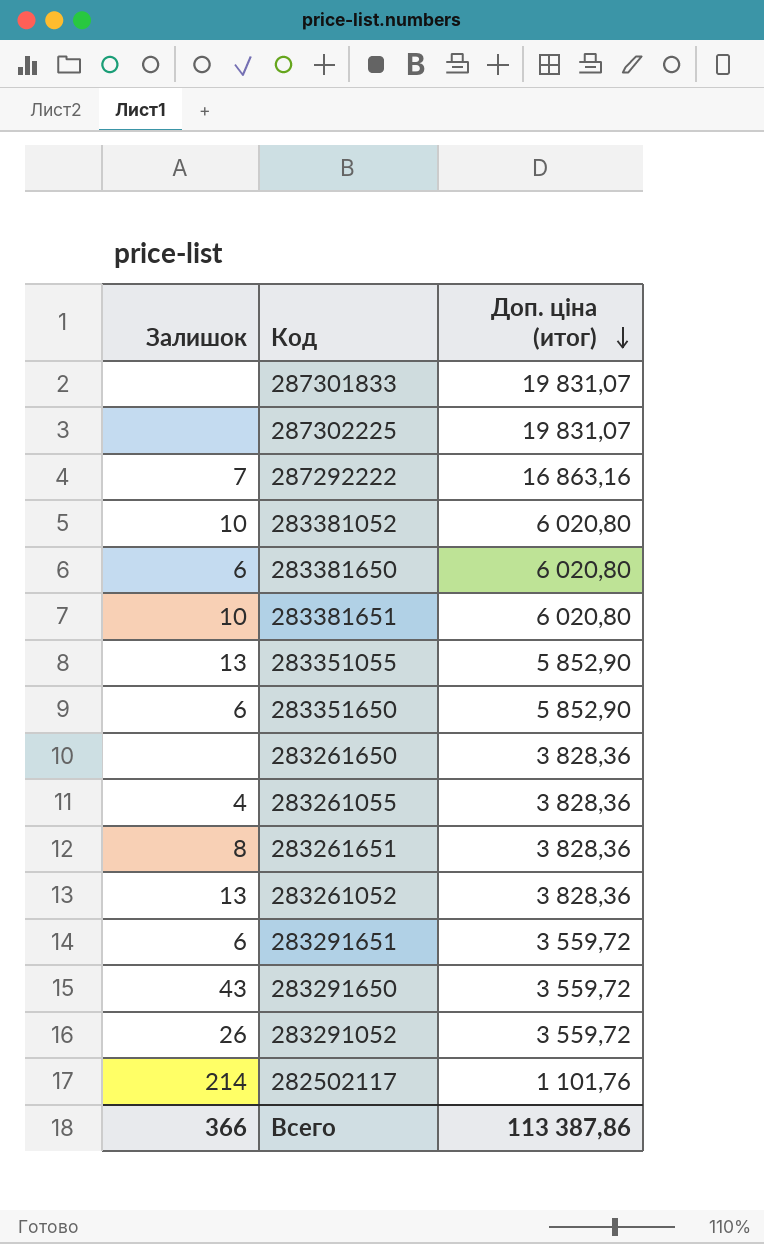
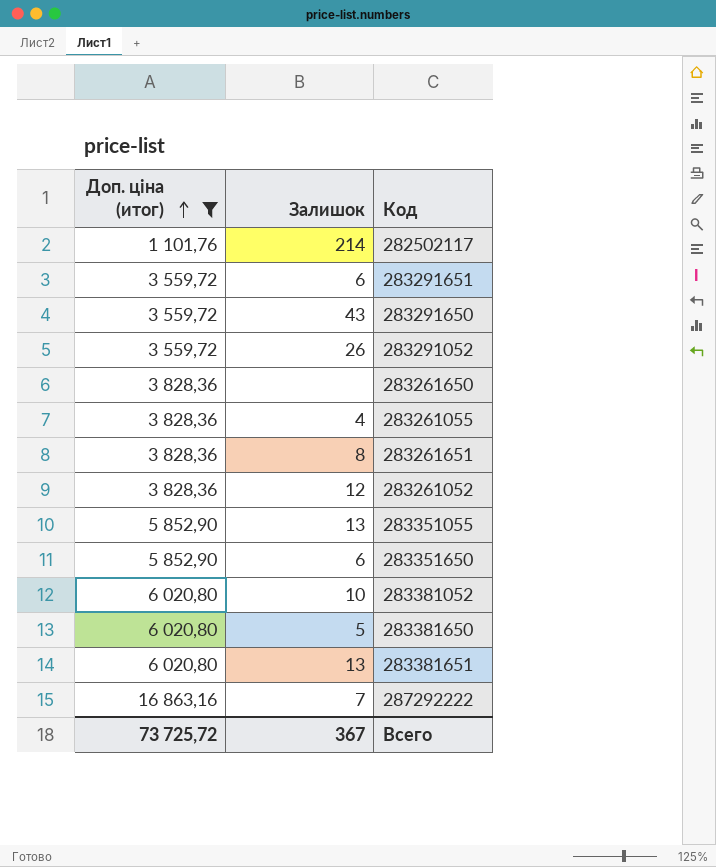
filter: none -> Доп. ціна (итог) != 19 831,07
row order: Доп. ціна (итог) descending -> Доп. ціна (итог) ascending
column Доп. ціна (итог) | position: 3 -> 1
283261052 | Залишок: 13 -> 12
283381650 | Залишок: 6 -> 5
283381651 | Залишок: 10 -> 13
Всего | Доп. ціна (итог): 113 387,86 -> 73 725,72
Всего | Залишок: 366 -> 367

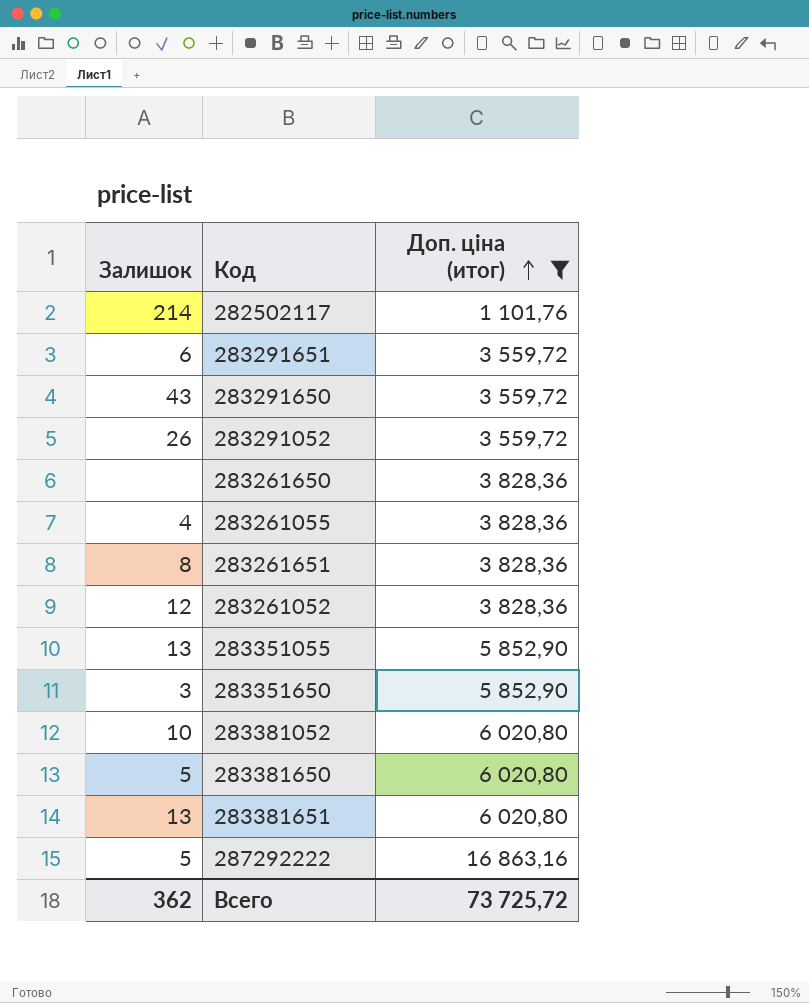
column Доп. ціна (итог) | position: 1 -> 3
283351650 | Залишок: 6 -> 3
287292222 | Залишок: 7 -> 5
Всего | Залишок: 367 -> 362

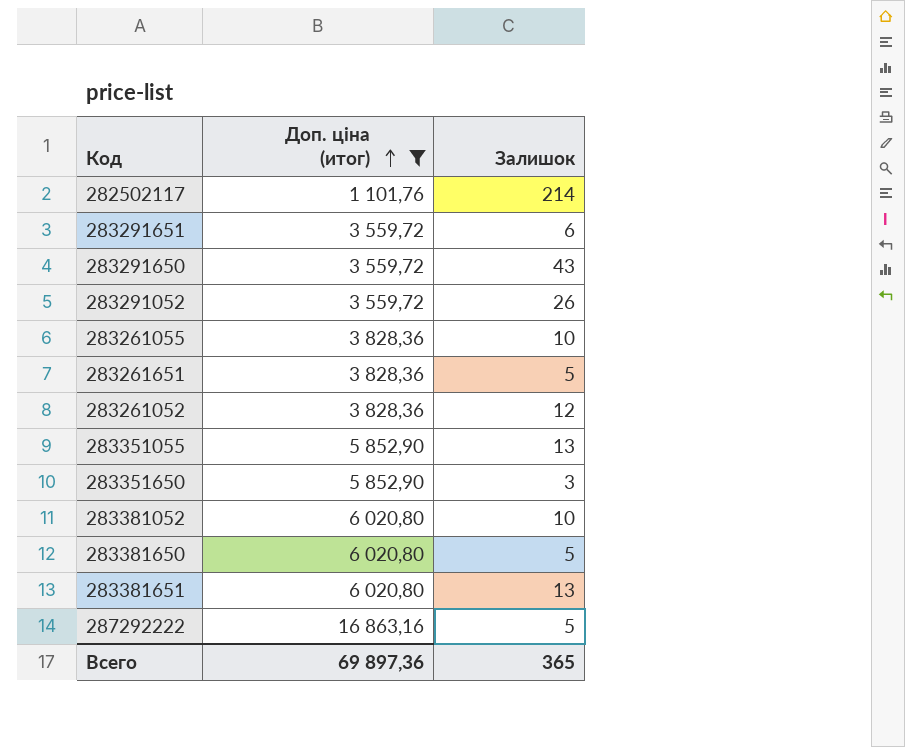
column Залишок | position: 1 -> 3
row 283261650: none | 3 828,36 -> none
283261055 | Залишок: 4 -> 10
283261651 | Залишок: 8 -> 5
Всего | Доп. ціна (итог): 73 725,72 -> 69 897,36
Всего | Залишок: 362 -> 365

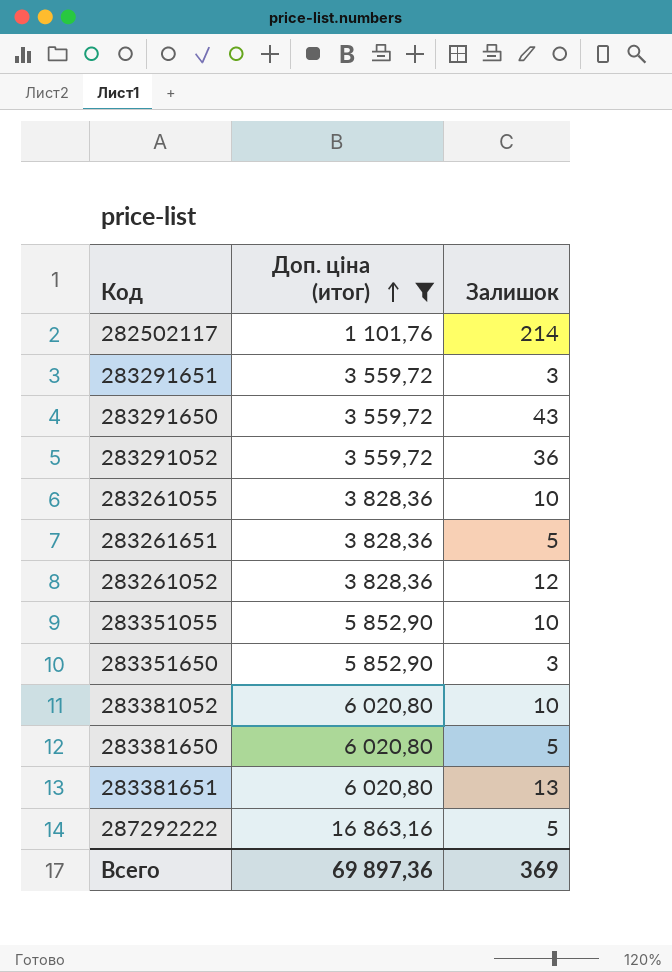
283291651 | Залишок: 6 -> 3
283291052 | Залишок: 26 -> 36
283351055 | Залишок: 13 -> 10
Всего | Залишок: 365 -> 369

